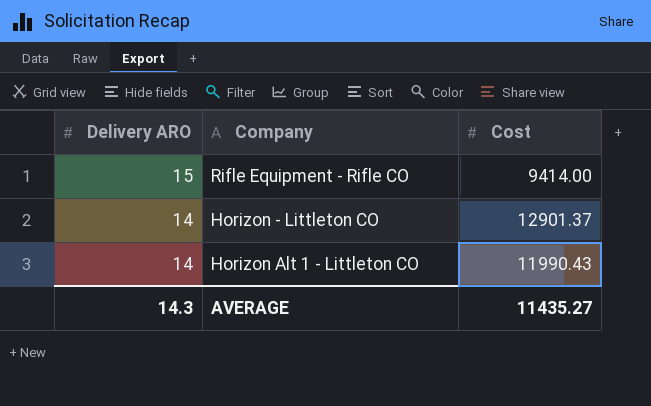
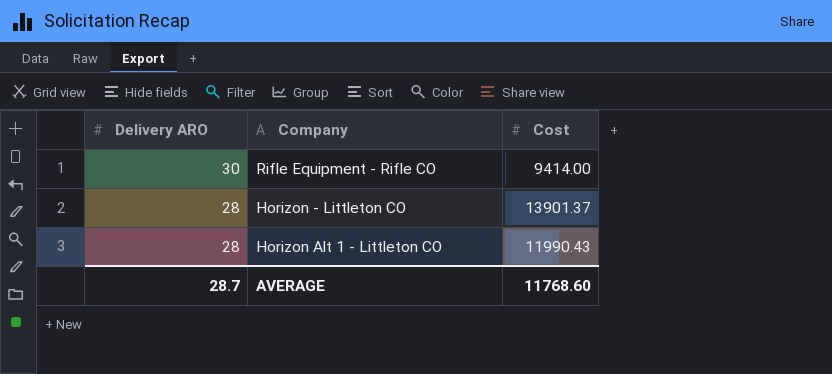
Rifle Equipment - Rifle CO | Delivery ARO: 15 -> 30
Horizon - Littleton CO | Delivery ARO: 14 -> 28
Horizon - Littleton CO | Cost: 12901.37 -> 13901.37
Horizon Alt 1 - Littleton CO | Delivery ARO: 14 -> 28
AVERAGE | Delivery ARO: 14.3 -> 28.7
AVERAGE | Cost: 11435.27 -> 11768.60

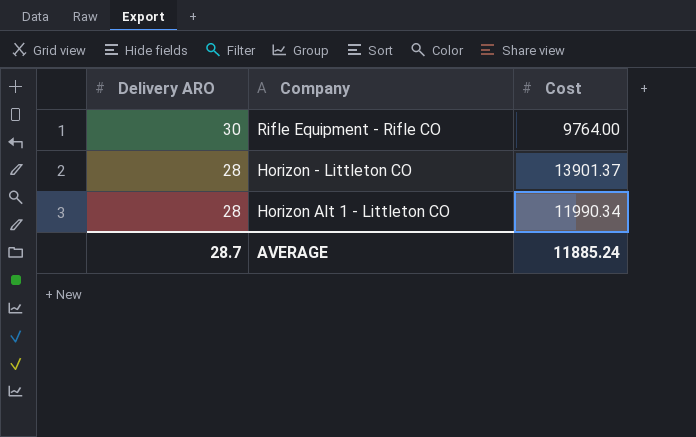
Rifle Equipment - Rifle CO | Cost: 9414.00 -> 9764.00
Horizon Alt 1 - Littleton CO | Cost: 11990.43 -> 11990.34
AVERAGE | Cost: 11768.60 -> 11885.24

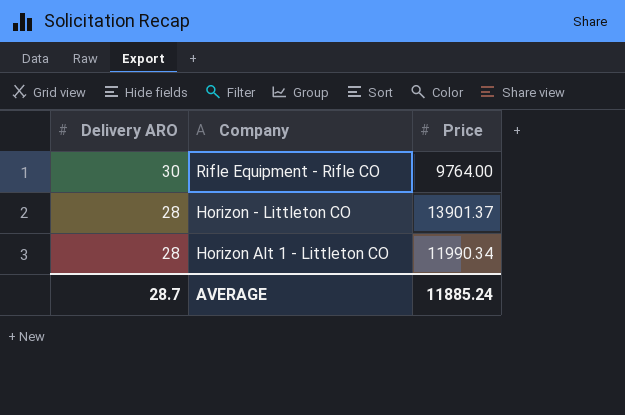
column name: Cost -> Price

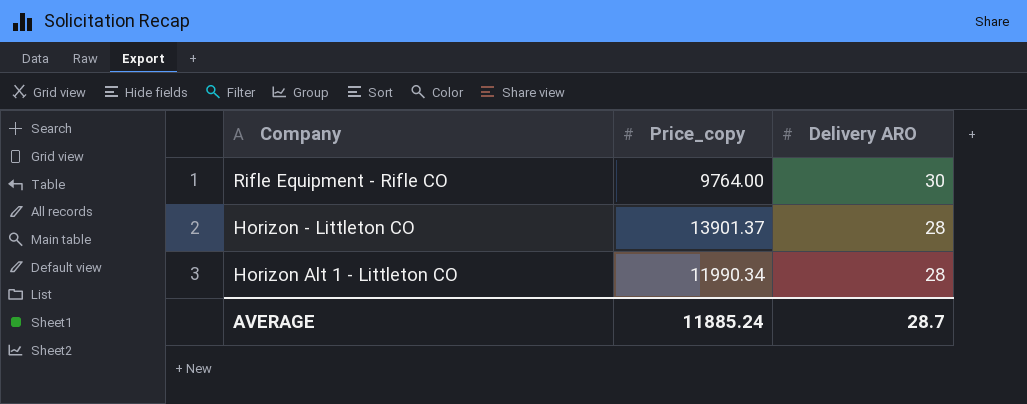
column name: Price -> Price_copy
column Delivery ARO | position: 1 -> 3

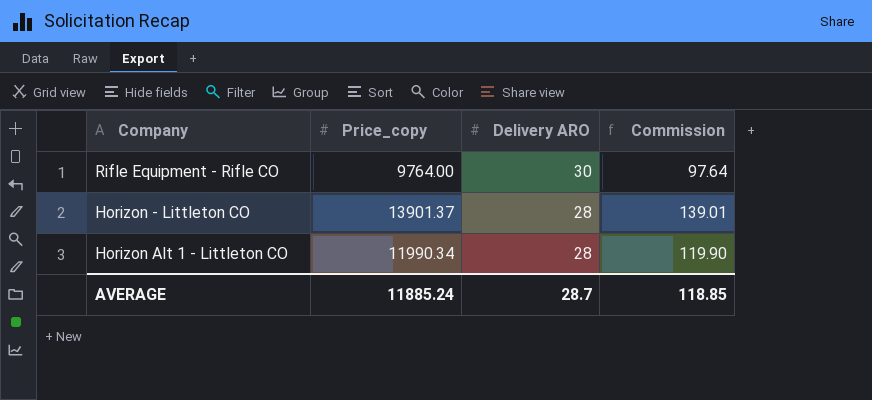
column Commission | formula: none -> [Price_copy] * 0.01

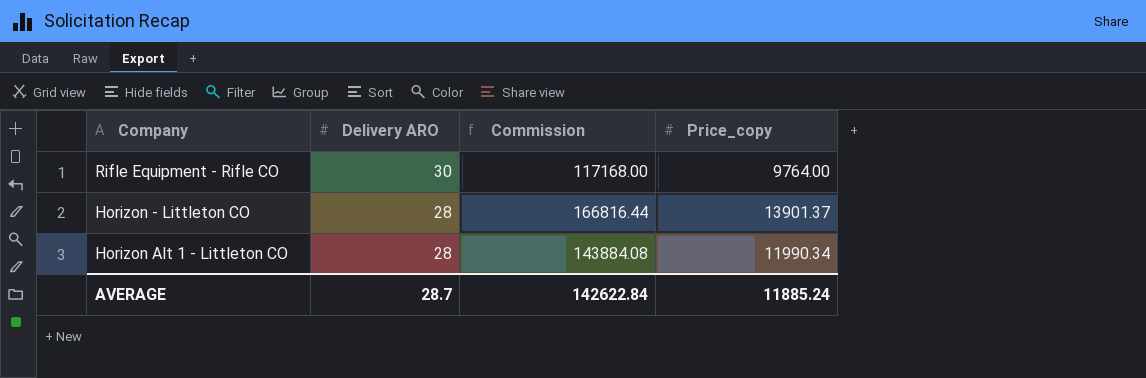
column Commission | formula: [Price_copy] * 0.01 -> [Price_copy] * 12
column Price_copy | position: 2 -> 4
AVERAGE | Commission: 118.85 -> 142622.84

